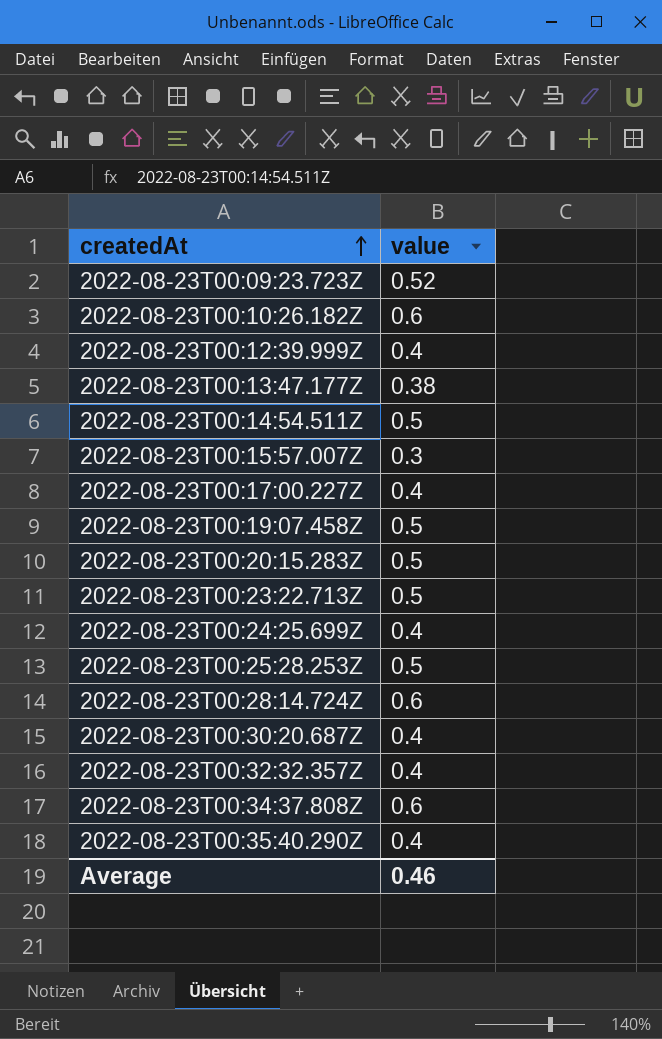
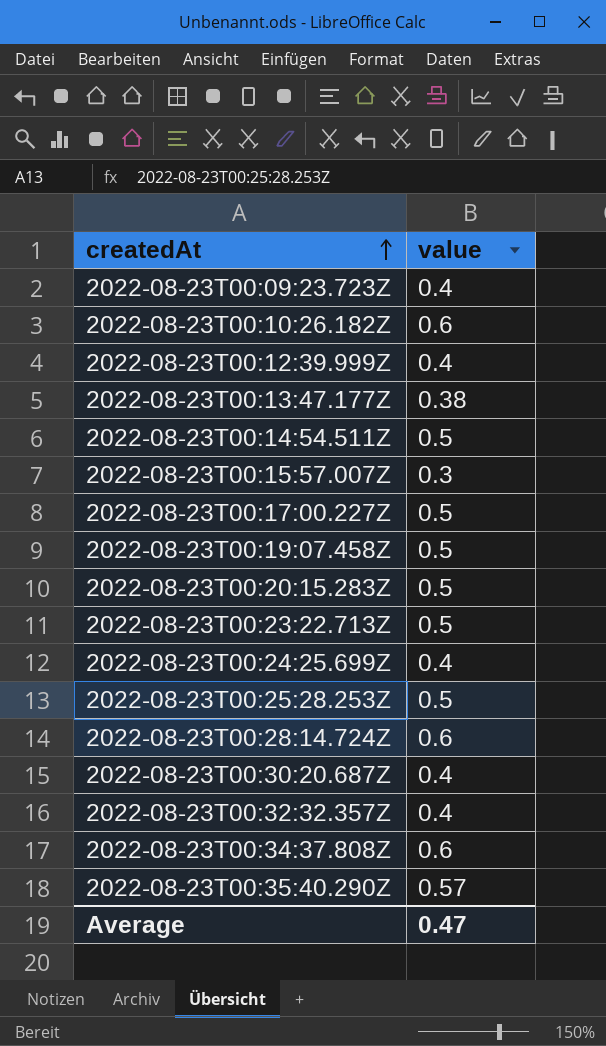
2022-08-23T00:09:23.723Z | value: 0.52 -> 0.4
2022-08-23T00:17:00.227Z | value: 0.4 -> 0.5
2022-08-23T00:35:40.290Z | value: 0.4 -> 0.57
Average | value: 0.46 -> 0.47

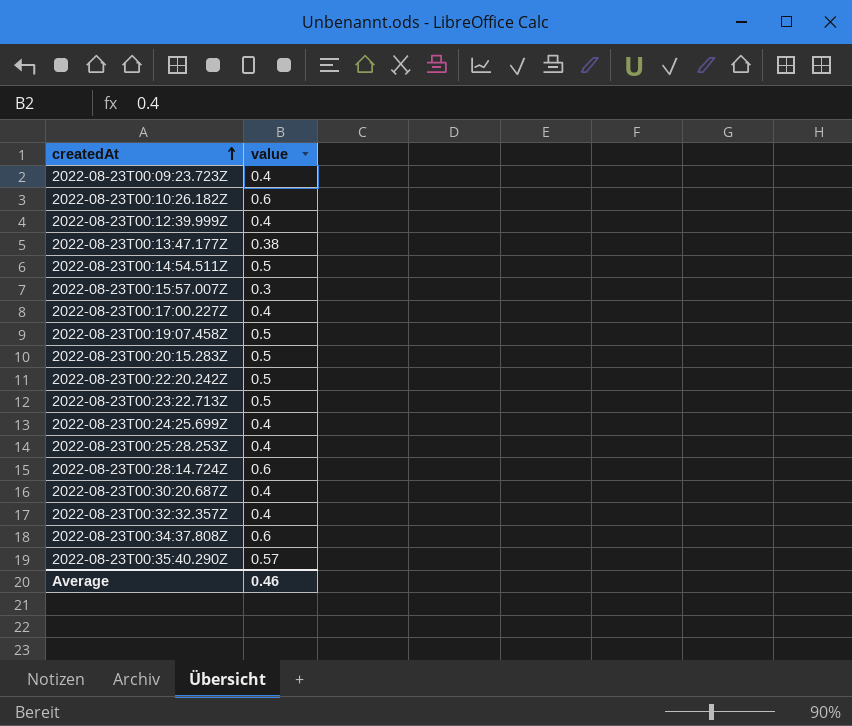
2022-08-23T00:17:00.227Z | value: 0.5 -> 0.4
row 2022-08-23T00:22:20.242Z: none -> 0.5
2022-08-23T00:25:28.253Z | value: 0.5 -> 0.4
Average | value: 0.47 -> 0.46

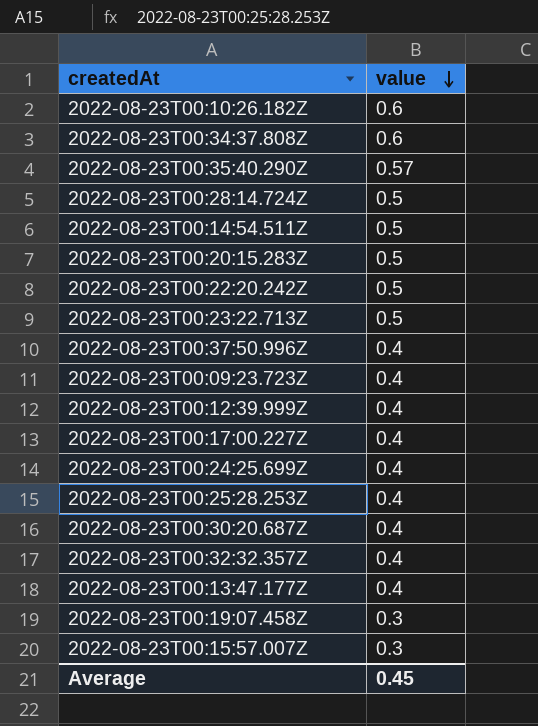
row order: createdAt ascending -> value descending
2022-08-23T00:28:14.724Z | value: 0.6 -> 0.5
row 2022-08-23T00:37:50.996Z: none -> 0.4
2022-08-23T00:13:47.177Z | value: 0.38 -> 0.4
2022-08-23T00:19:07.458Z | value: 0.5 -> 0.3
Average | value: 0.46 -> 0.45

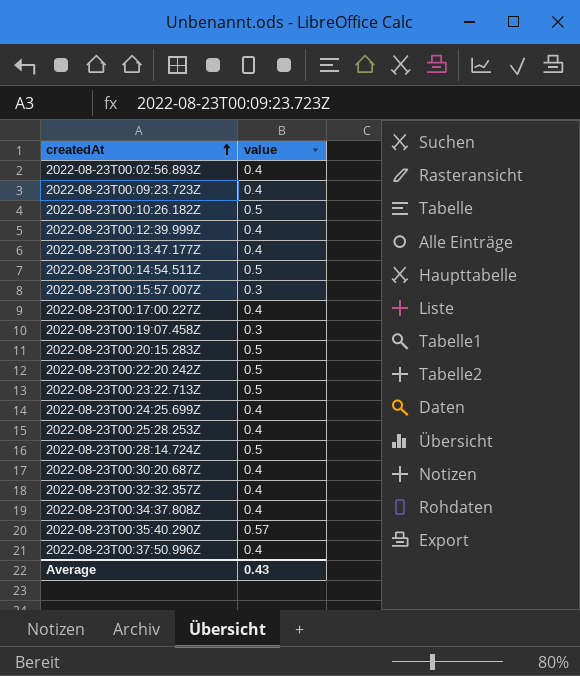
row order: value descending -> createdAt ascending
row 2022-08-23T00:02:56.893Z: none -> 0.4
2022-08-23T00:10:26.182Z | value: 0.6 -> 0.5
2022-08-23T00:34:37.808Z | value: 0.6 -> 0.4
Average | value: 0.45 -> 0.43

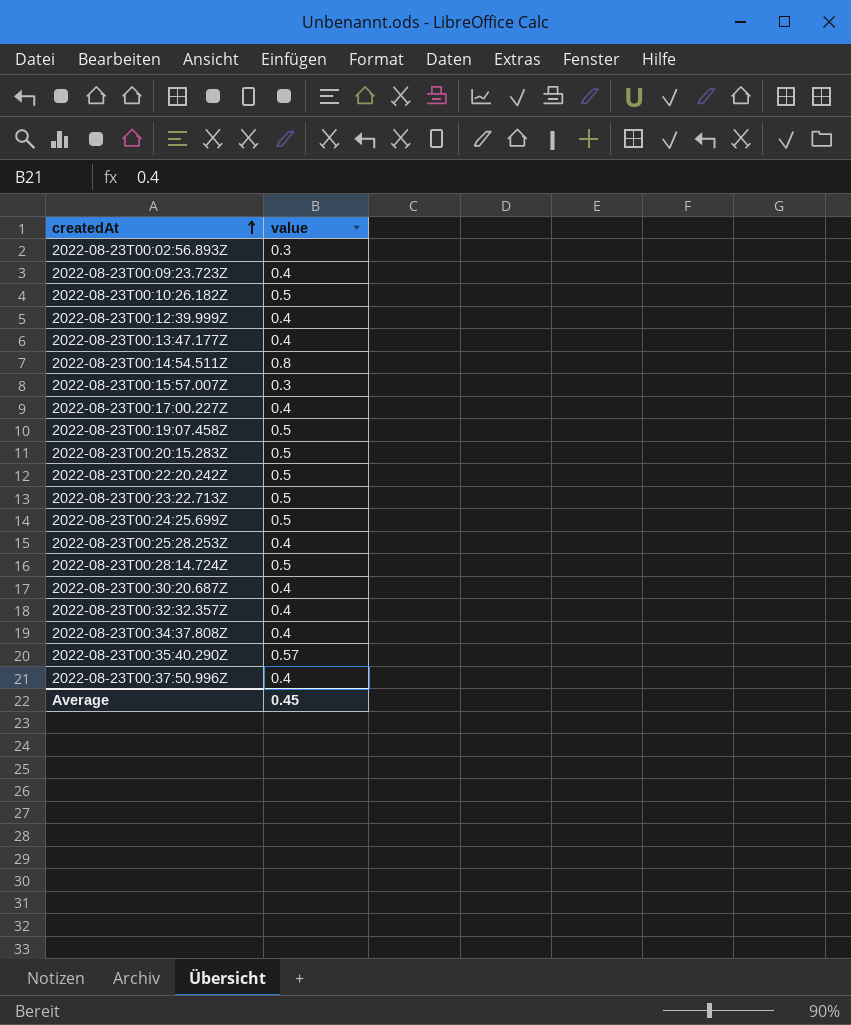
2022-08-23T00:02:56.893Z | value: 0.4 -> 0.3
2022-08-23T00:14:54.511Z | value: 0.5 -> 0.8
2022-08-23T00:19:07.458Z | value: 0.3 -> 0.5
2022-08-23T00:24:25.699Z | value: 0.4 -> 0.5
Average | value: 0.43 -> 0.45

